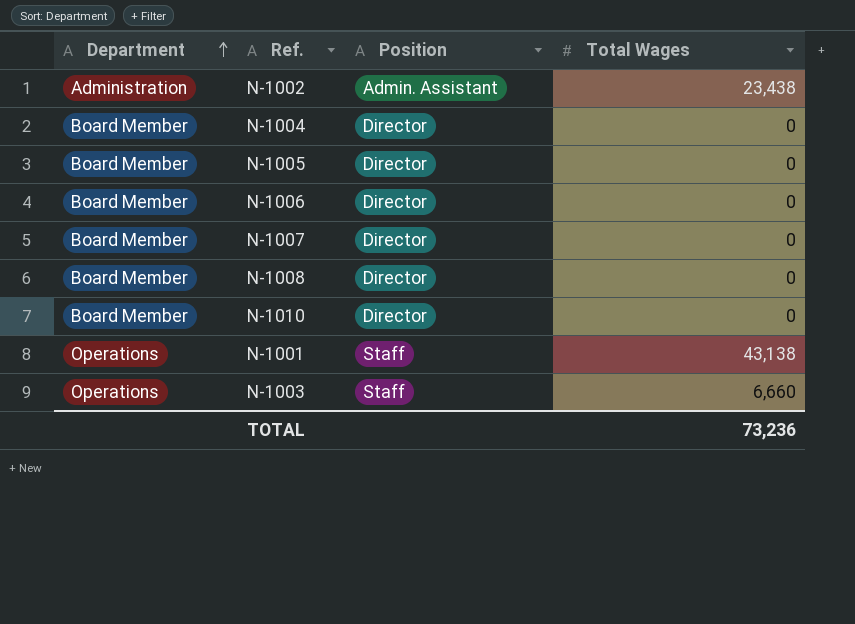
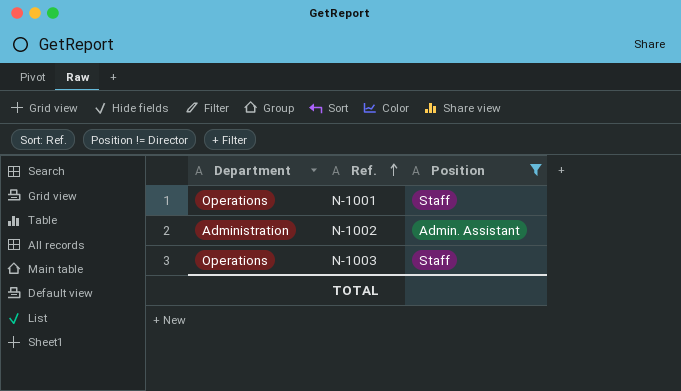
filter: none -> Position != Director
row order: Department ascending -> Ref. ascending
column Total Wages | position: 4 -> none

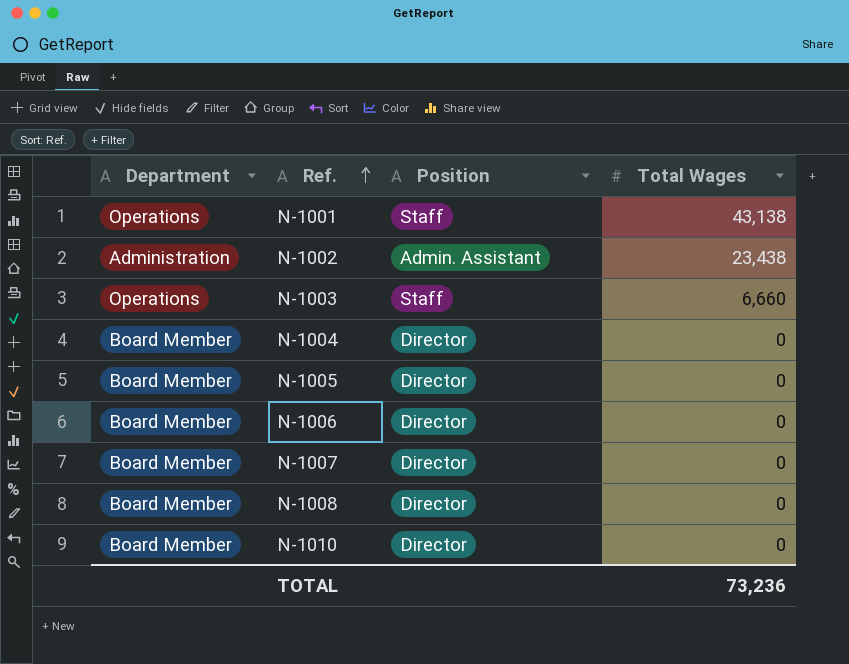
filter: Position != Director -> none
column Total Wages | position: none -> 4

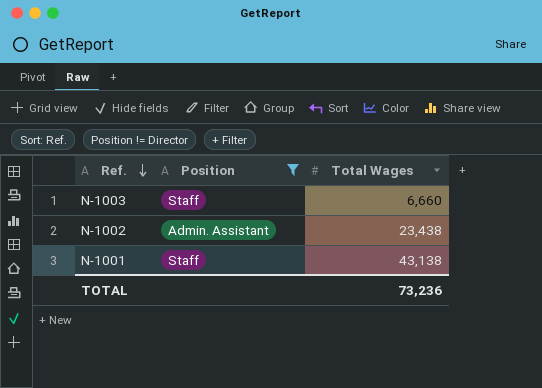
filter: none -> Position != Director
row order: Ref. ascending -> Ref. descending
column Department | position: 1 -> none

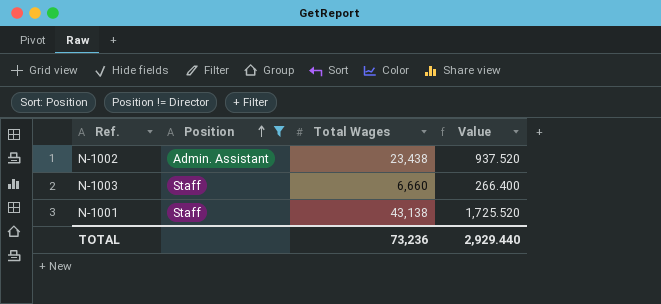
row order: Ref. descending -> Position ascending
column Value | formula: none -> [Total Wages] * 0.04

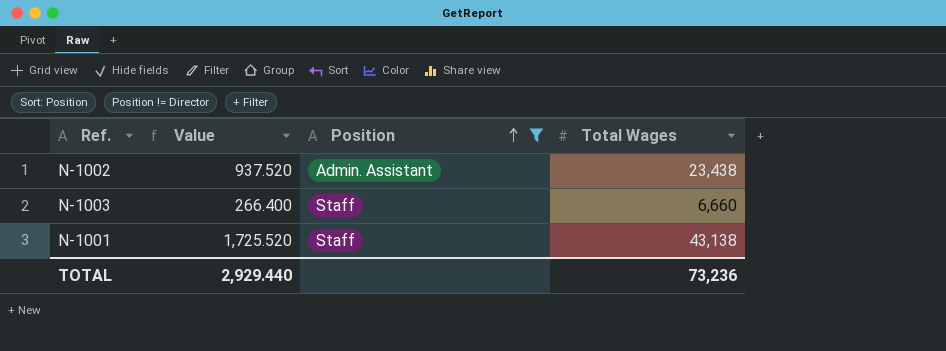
column Value | position: 4 -> 2

